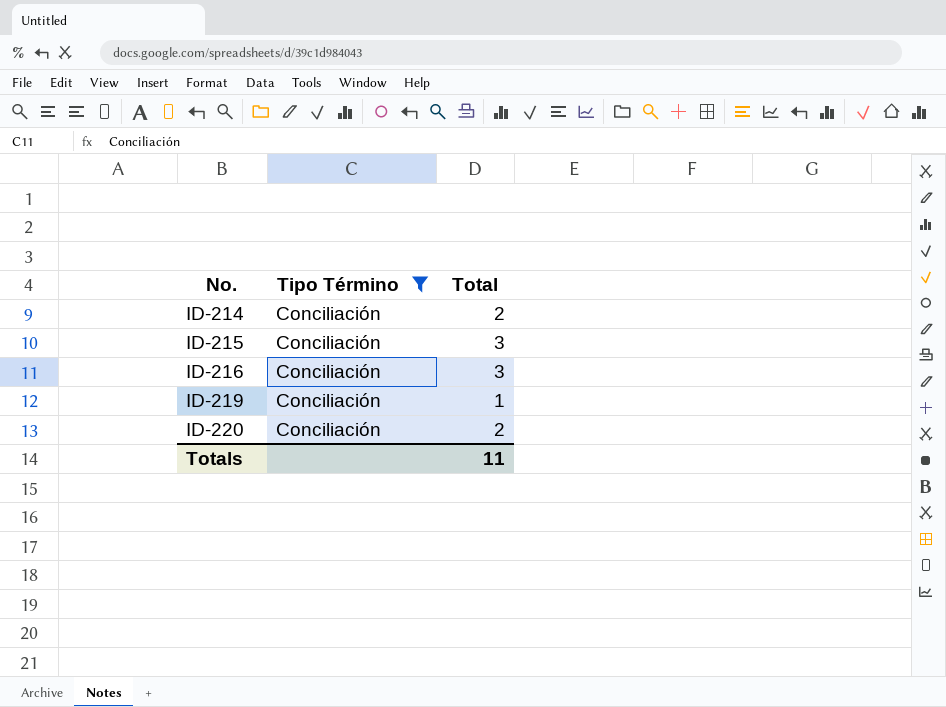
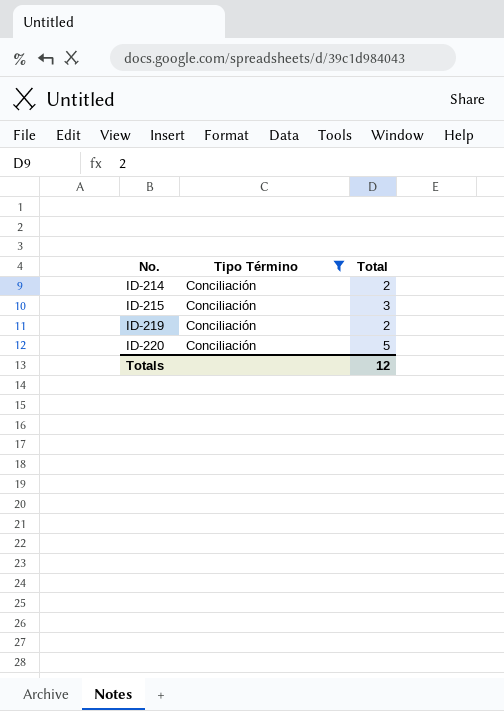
row ID-216: Conciliación | 3 -> none
ID-219 | Total: 1 -> 2
ID-220 | Total: 2 -> 5
Totals | Total: 11 -> 12

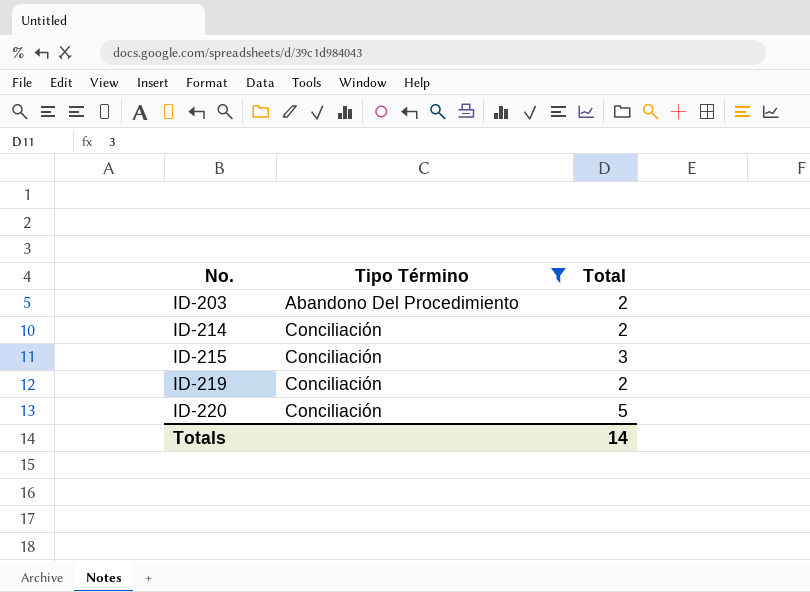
row ID-203: none -> Abandono Del Procedimiento | 2
Totals | Total: 12 -> 14

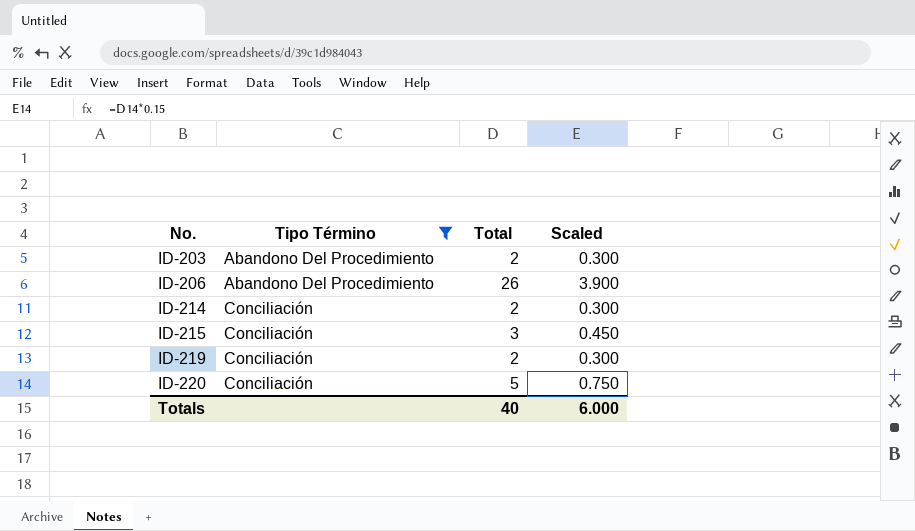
column Scaled | formula: none -> [Total] * 0.15
row ID-206: none -> Abandono Del Procedimiento | 26 | 3.900
Totals | Total: 14 -> 40

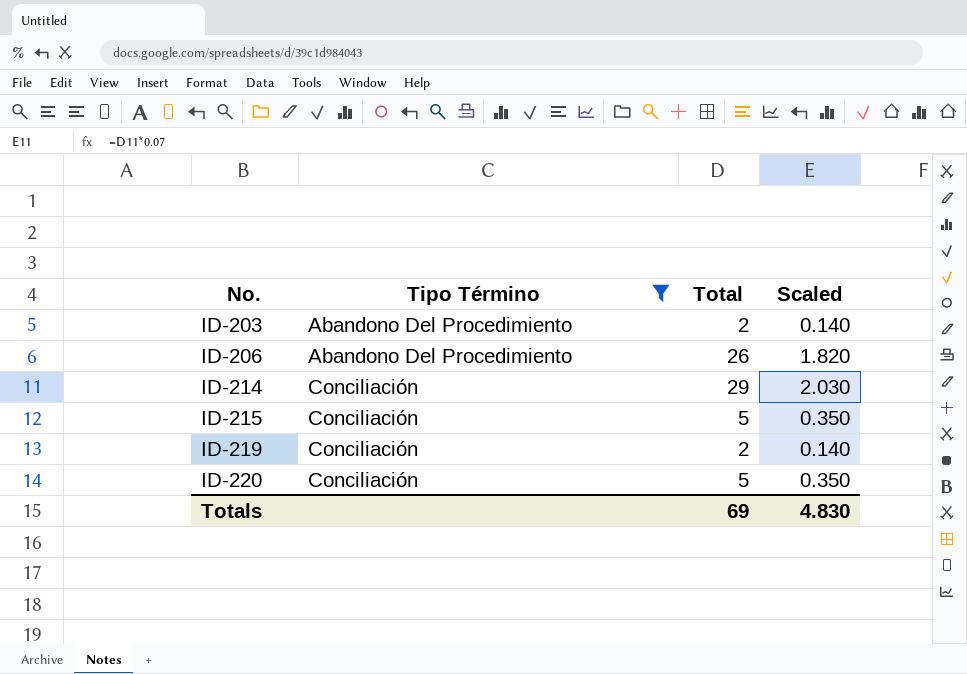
column Scaled | formula: [Total] * 0.15 -> [Total] * 0.07
ID-214 | Total: 2 -> 29
ID-215 | Total: 3 -> 5
Totals | Total: 40 -> 69
Totals | Scaled: 6.000 -> 4.830

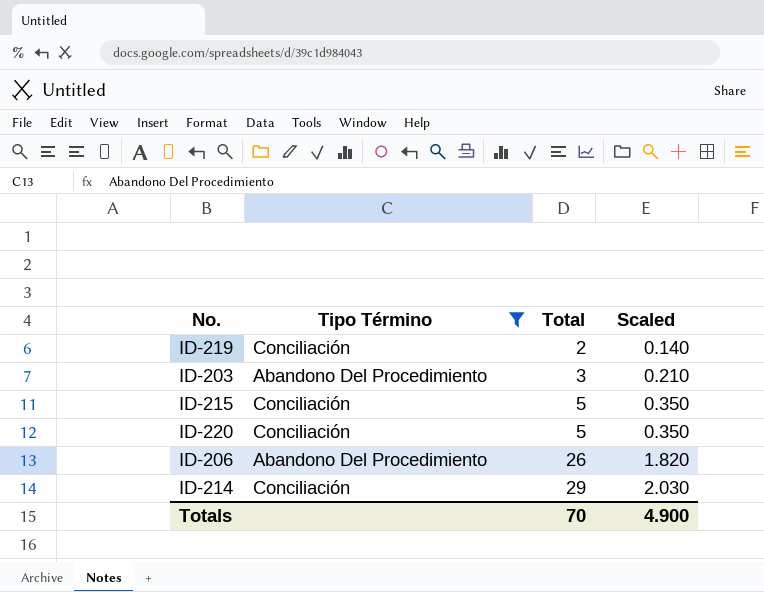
row order: No. ascending -> Total ascending
ID-203 | Total: 2 -> 3
ID-203 | Scaled: 0.140 -> 0.210
Totals | Total: 69 -> 70
Totals | Scaled: 4.830 -> 4.900

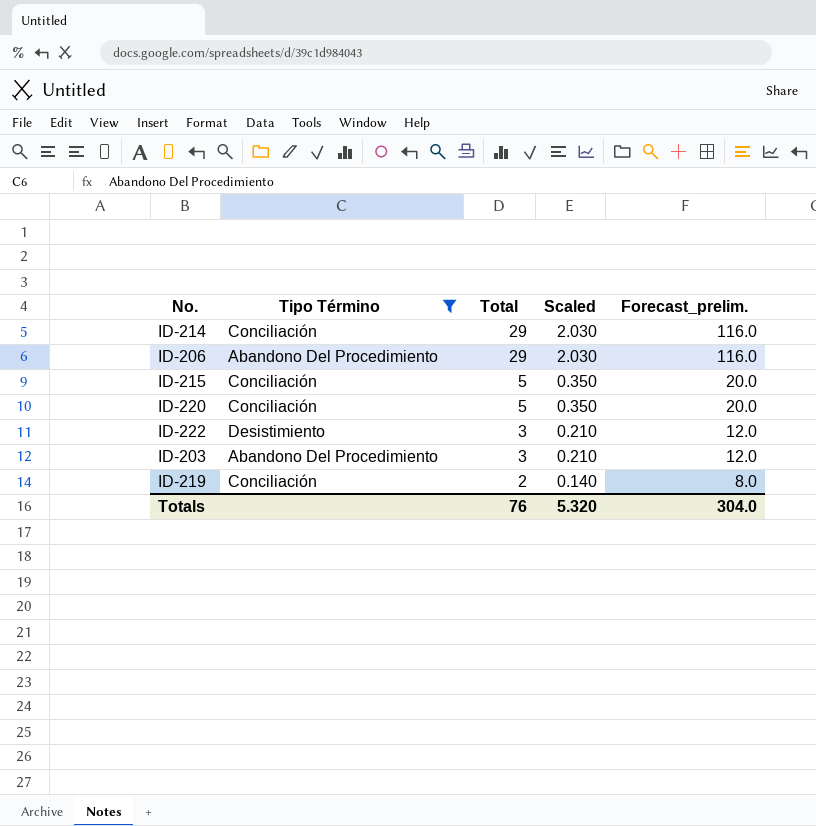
row order: Total ascending -> Total descending
column Forecast_prelim. | formula: none -> [Total] * 4
ID-206 | Total: 26 -> 29
ID-206 | Scaled: 1.820 -> 2.030
row ID-222: none -> Desistimiento | 3 | 0.210 | 12.0
Totals | Total: 70 -> 76
Totals | Scaled: 4.900 -> 5.320

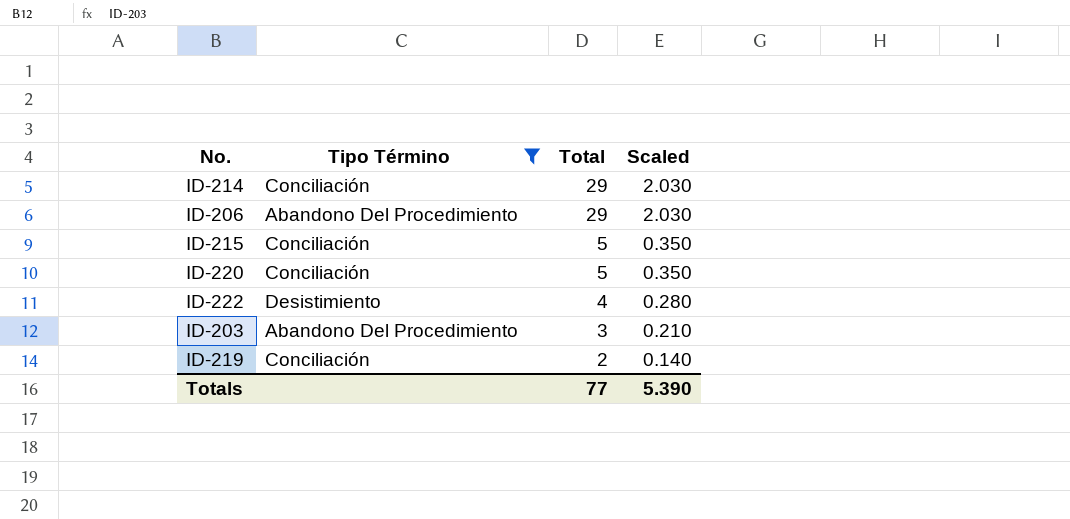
column Forecast_prelim. | formula: [Total] * 4 -> none
ID-222 | Total: 3 -> 4
ID-222 | Scaled: 0.210 -> 0.280
Totals | Total: 76 -> 77
Totals | Scaled: 5.320 -> 5.390

